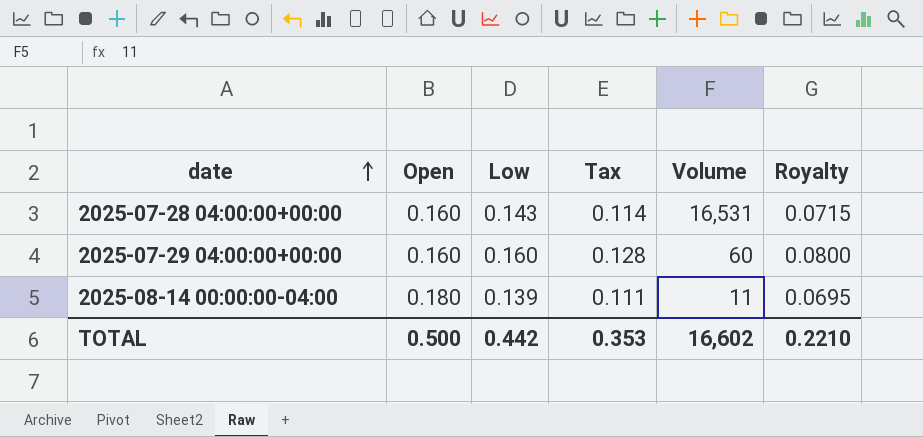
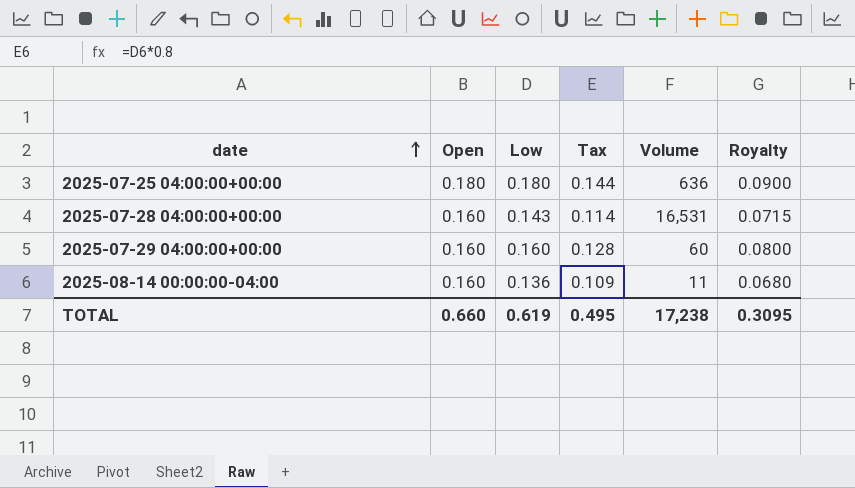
row 2025-07-25 04:00:00+00:00: none -> 0.180 | 0.180 | 0.144 | 636 | 0.0900
2025-08-14 00:00:00-04:00 | Open: 0.180 -> 0.160
2025-08-14 00:00:00-04:00 | Low: 0.139 -> 0.136
2025-08-14 00:00:00-04:00 | Tax: 0.111 -> 0.109
2025-08-14 00:00:00-04:00 | Royalty: 0.0695 -> 0.0680
TOTAL | Open: 0.500 -> 0.660
TOTAL | Low: 0.442 -> 0.619
TOTAL | Tax: 0.353 -> 0.495
TOTAL | Volume: 16,602 -> 17,238
TOTAL | Royalty: 0.2210 -> 0.3095

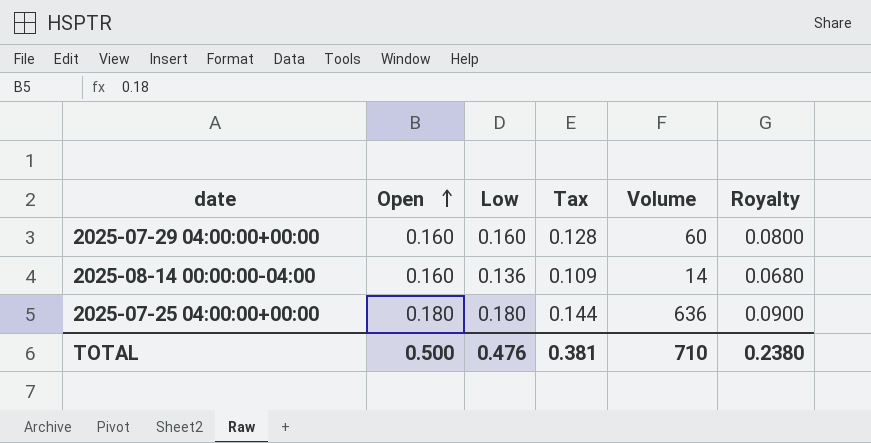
row order: date ascending -> Open ascending
row 2025-07-28 04:00:00+00:00: 0.160 | 0.143 | 0.114 | 16,531 | 0.0715 -> none
2025-08-14 00:00:00-04:00 | Volume: 11 -> 14
TOTAL | Open: 0.660 -> 0.500
TOTAL | Low: 0.619 -> 0.476
TOTAL | Tax: 0.495 -> 0.381
TOTAL | Volume: 17,238 -> 710
TOTAL | Royalty: 0.3095 -> 0.2380

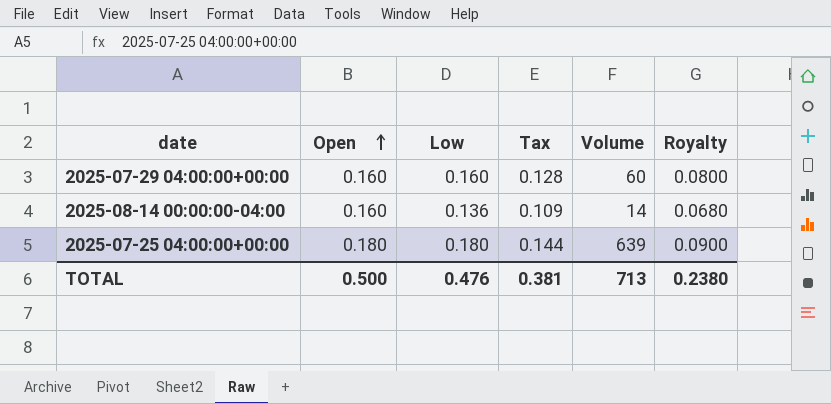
2025-07-25 04:00:00+00:00 | Volume: 636 -> 639
TOTAL | Volume: 710 -> 713

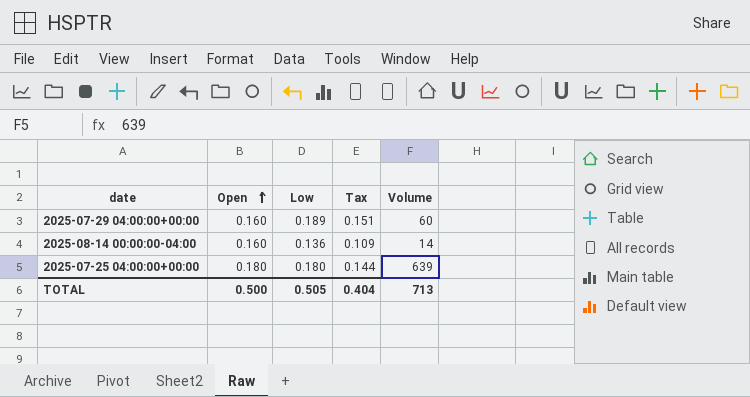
column Royalty | formula: [Low] * 0.5 -> none
2025-07-29 04:00:00+00:00 | Low: 0.160 -> 0.189
2025-07-29 04:00:00+00:00 | Tax: 0.128 -> 0.151
TOTAL | Low: 0.476 -> 0.505
TOTAL | Tax: 0.381 -> 0.404

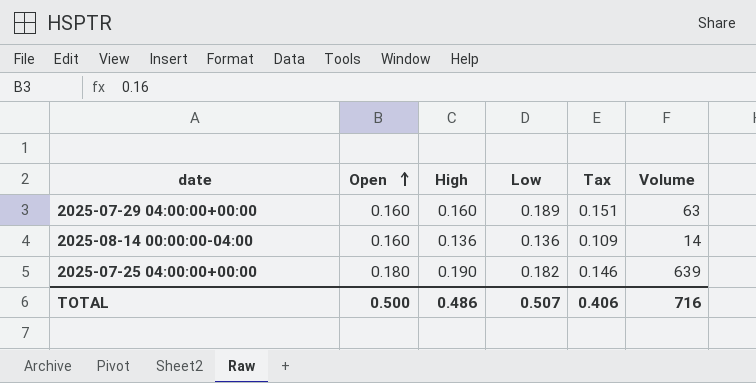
column High | position: none -> 3
2025-07-29 04:00:00+00:00 | Volume: 60 -> 63
2025-07-25 04:00:00+00:00 | Low: 0.180 -> 0.182
2025-07-25 04:00:00+00:00 | Tax: 0.144 -> 0.146
TOTAL | Low: 0.505 -> 0.507
TOTAL | Tax: 0.404 -> 0.406
TOTAL | Volume: 713 -> 716

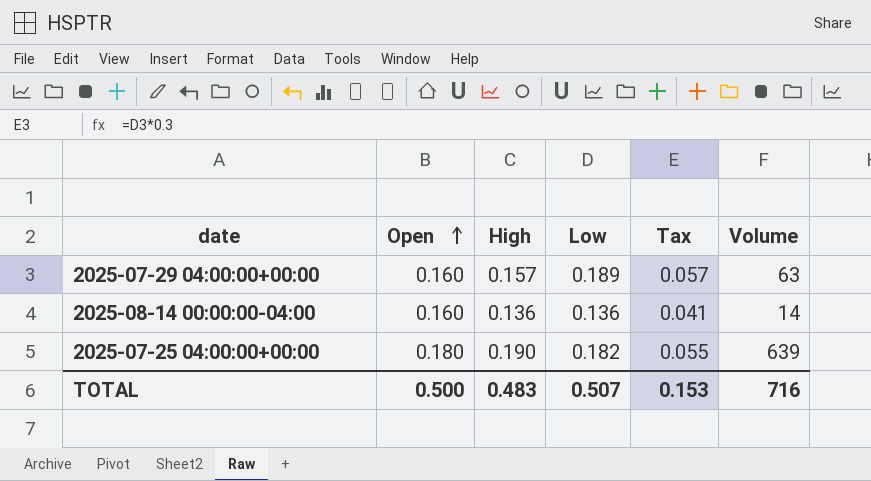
column Tax | formula: [Low] * 0.8 -> [Low] * 0.3
2025-07-29 04:00:00+00:00 | High: 0.160 -> 0.157
TOTAL | High: 0.486 -> 0.483
TOTAL | Tax: 0.406 -> 0.153

